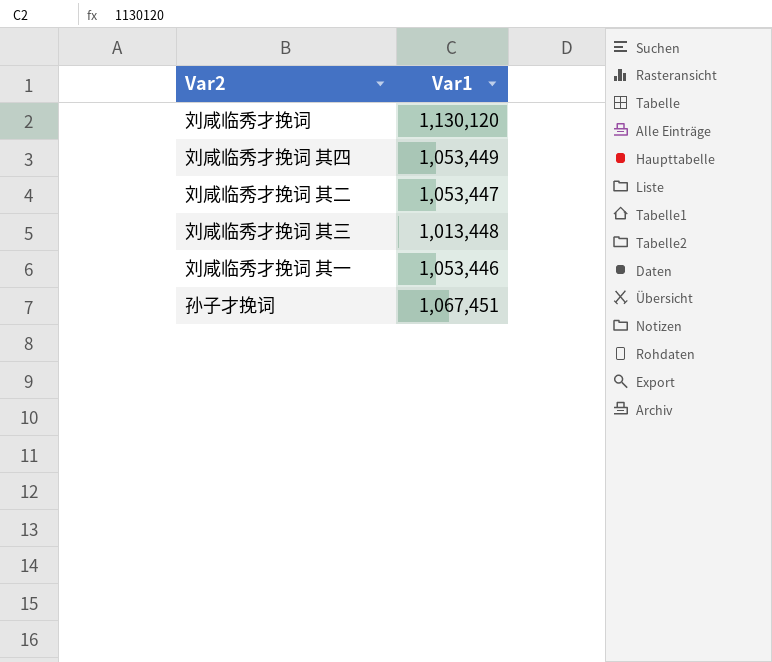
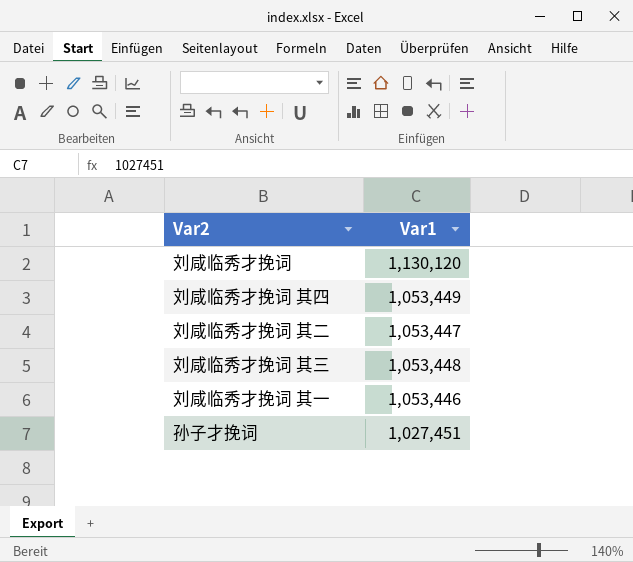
刘咸临秀才挽词 其三 | Var1: 1,013,448 -> 1,053,448
孙子才挽词 | Var1: 1,067,451 -> 1,027,451

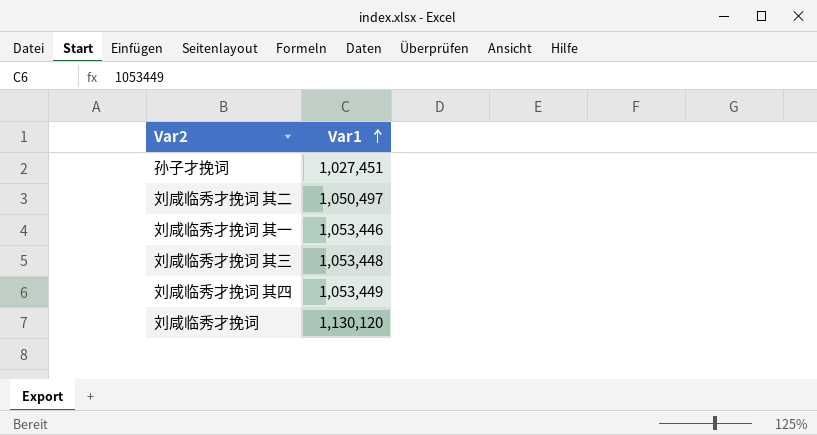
row order: none -> Var1 ascending
刘咸临秀才挽词 其二 | Var1: 1,053,447 -> 1,050,497

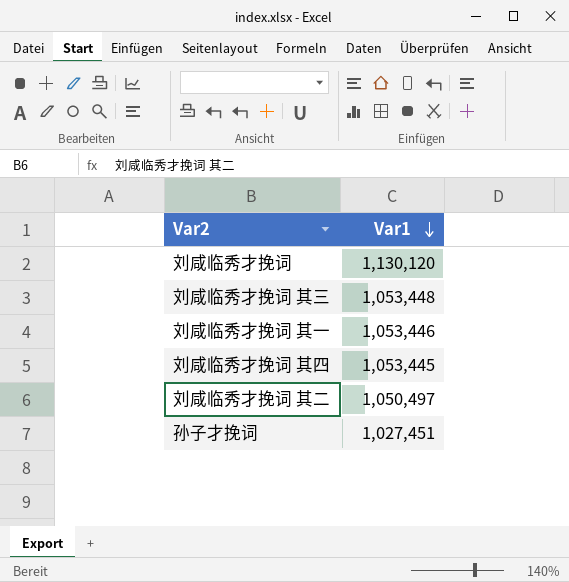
row order: Var1 ascending -> Var1 descending
刘咸临秀才挽词 其四 | Var1: 1,053,449 -> 1,053,445

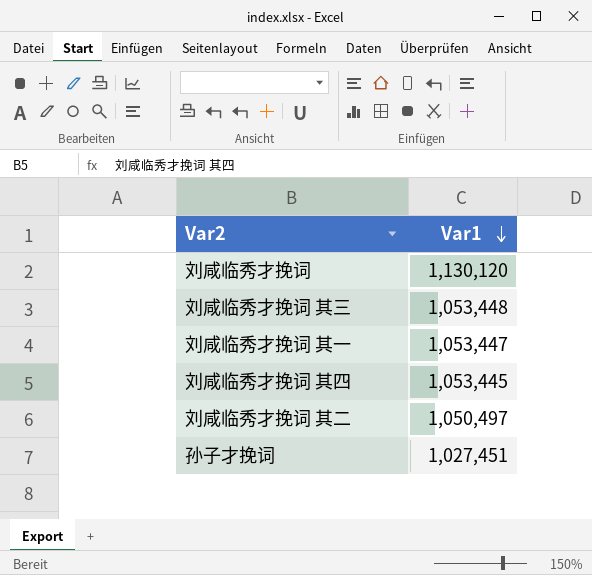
刘咸临秀才挽词 其一 | Var1: 1,053,446 -> 1,053,447

